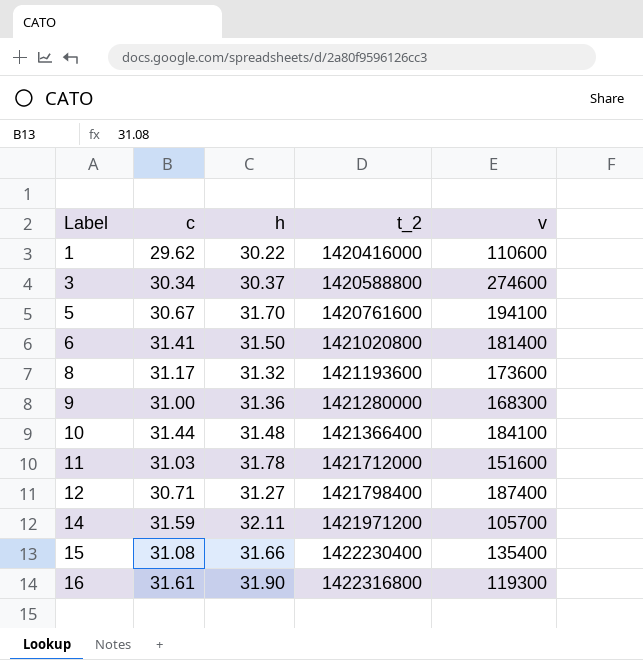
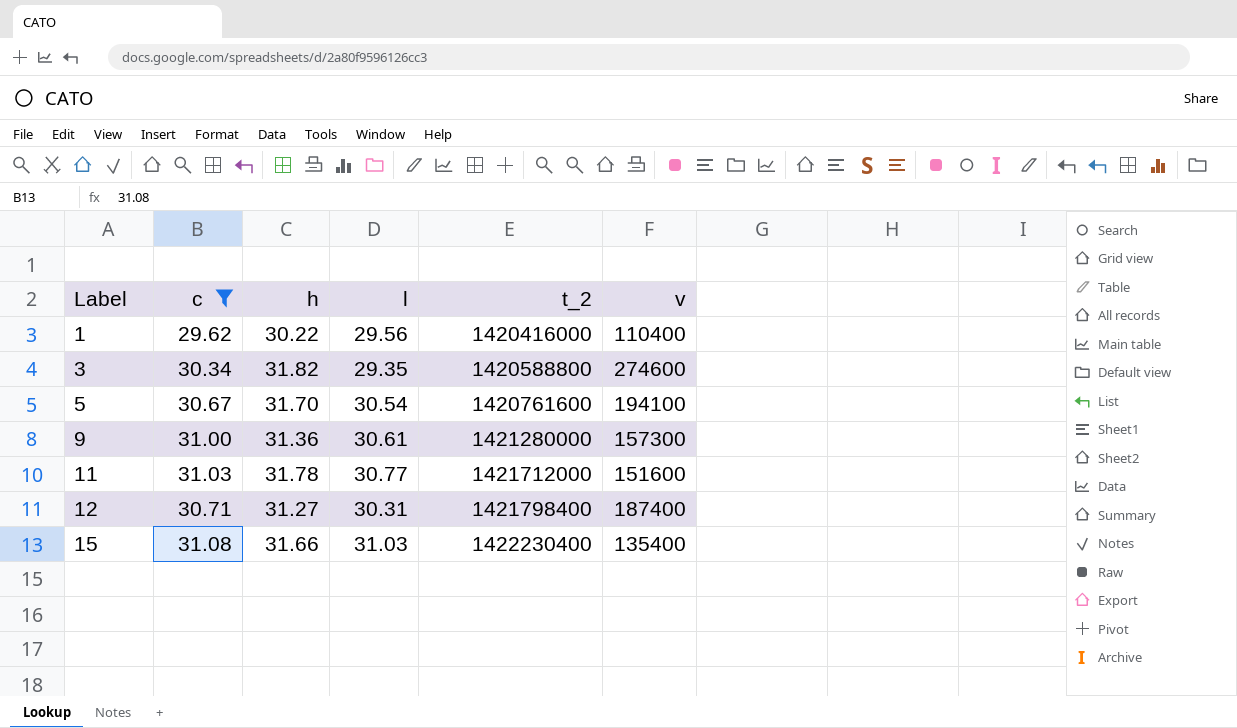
filter: none -> c <= 31.08
column l | position: none -> 4
1 | v: 110600 -> 110400
3 | h: 30.37 -> 31.82
9 | v: 168300 -> 157300

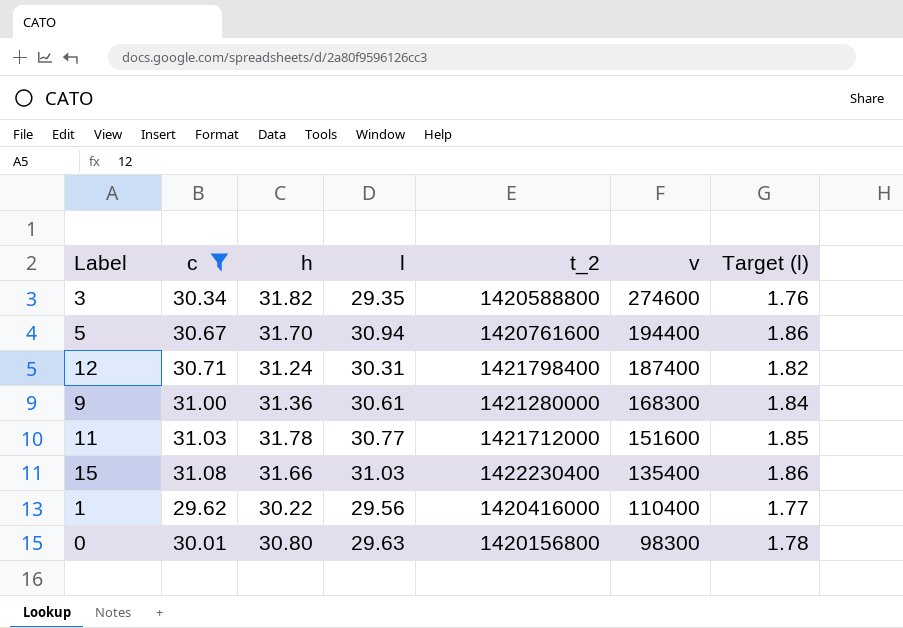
row order: Label ascending -> v descending
column Target (l) | formula: none -> [l] * 0.06
5 | l: 30.54 -> 30.94
5 | v: 194100 -> 194400
12 | h: 31.27 -> 31.24
9 | v: 157300 -> 168300
row 0: none -> 30.01 | 30.80 | 29.63 | 1420156800 | 98300 | 1.78

